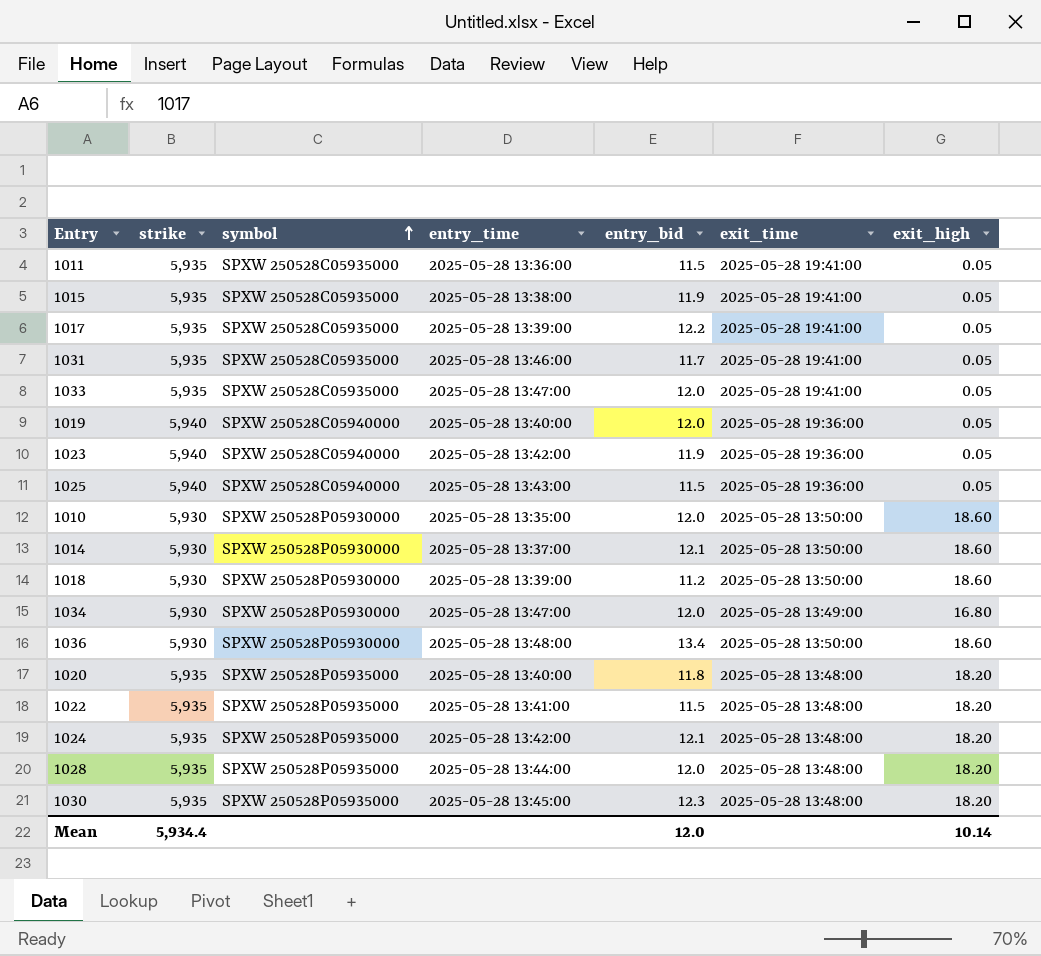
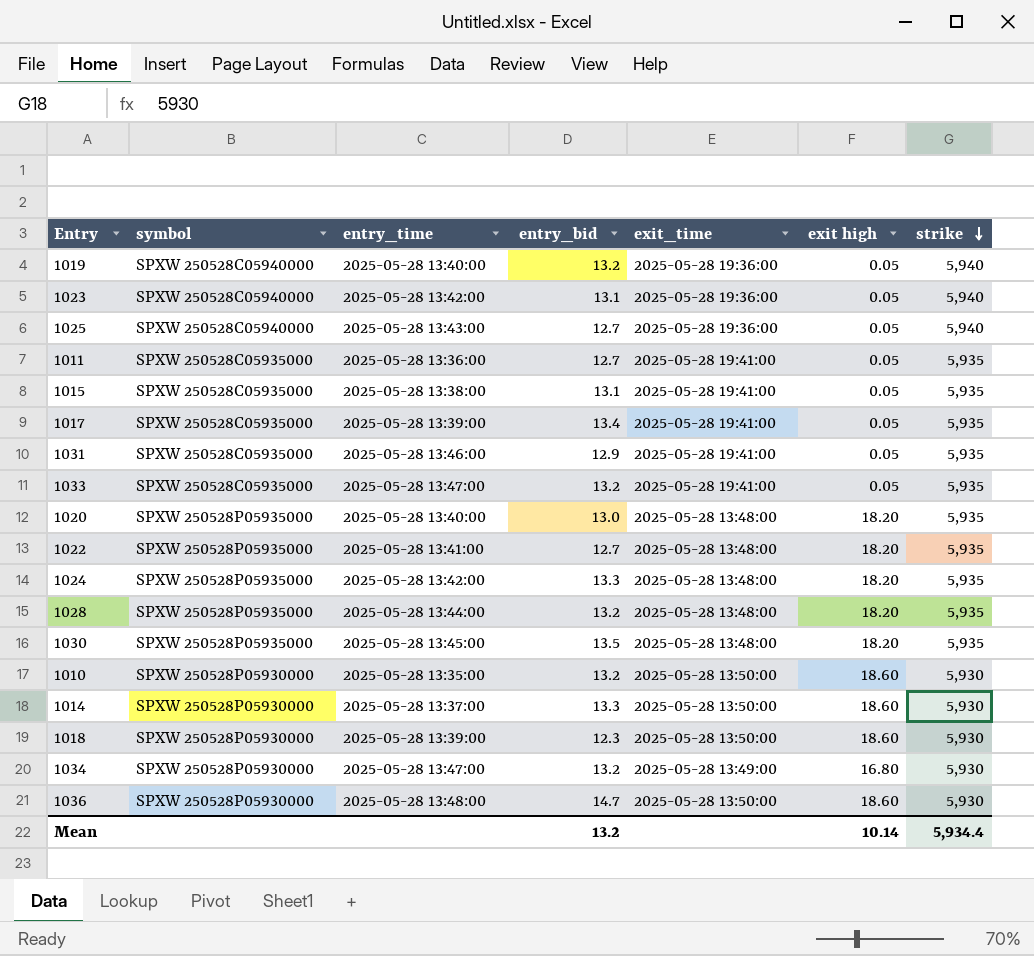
row order: symbol ascending -> strike descending
column name: exit_high -> exit high
column strike | position: 2 -> 7
1019 | entry_bid: 12.0 -> 13.2
1023 | entry_bid: 11.9 -> 13.1
1025 | entry_bid: 11.5 -> 12.7
1011 | entry_bid: 11.5 -> 12.7
1015 | entry_bid: 11.9 -> 13.1
1017 | entry_bid: 12.2 -> 13.4
1031 | entry_bid: 11.7 -> 12.9
1033 | entry_bid: 12.0 -> 13.2
1020 | entry_bid: 11.8 -> 13.0
1022 | entry_bid: 11.5 -> 12.7
1024 | entry_bid: 12.1 -> 13.3
1028 | entry_bid: 12.0 -> 13.2
1030 | entry_bid: 12.3 -> 13.5
1010 | entry_bid: 12.0 -> 13.2
1014 | entry_bid: 12.1 -> 13.3
1018 | entry_bid: 11.2 -> 12.3
1034 | entry_bid: 12.0 -> 13.2
1036 | entry_bid: 13.4 -> 14.7
Mean | entry_bid: 12.0 -> 13.2

